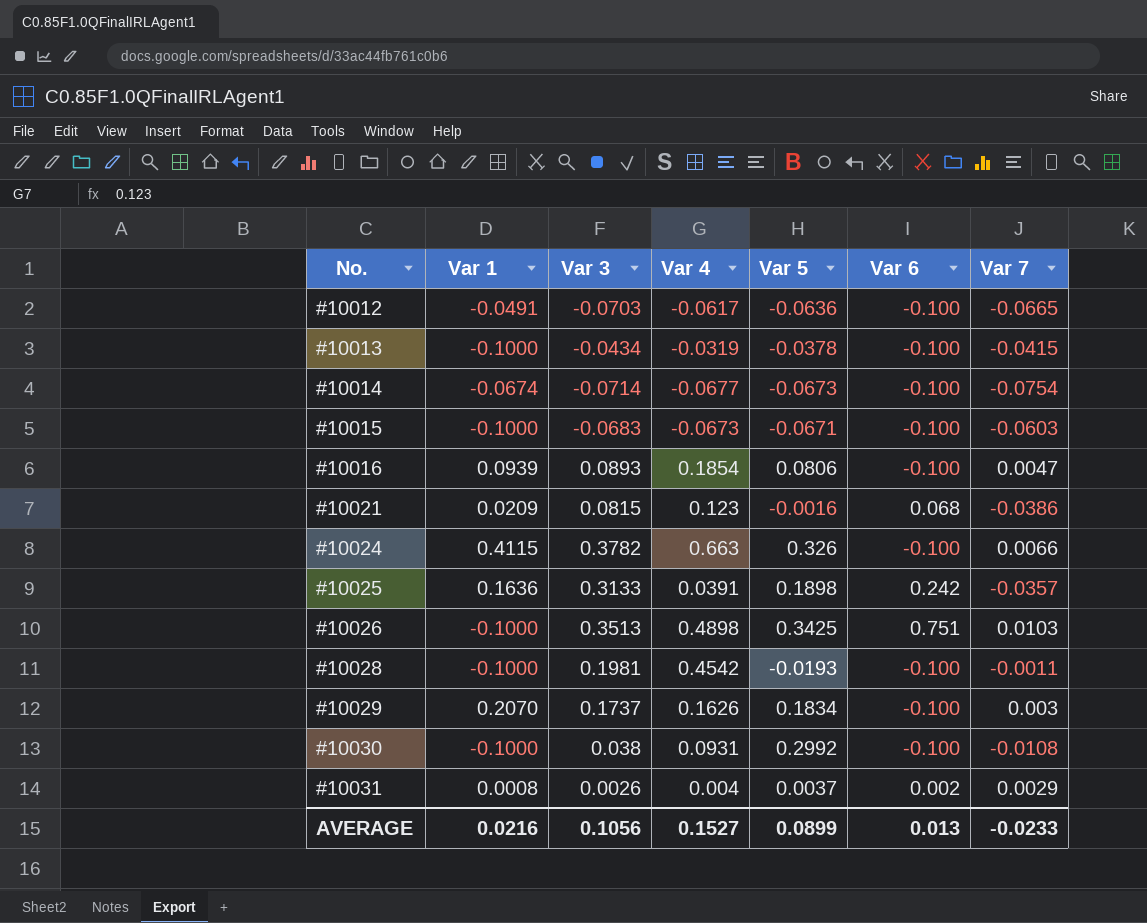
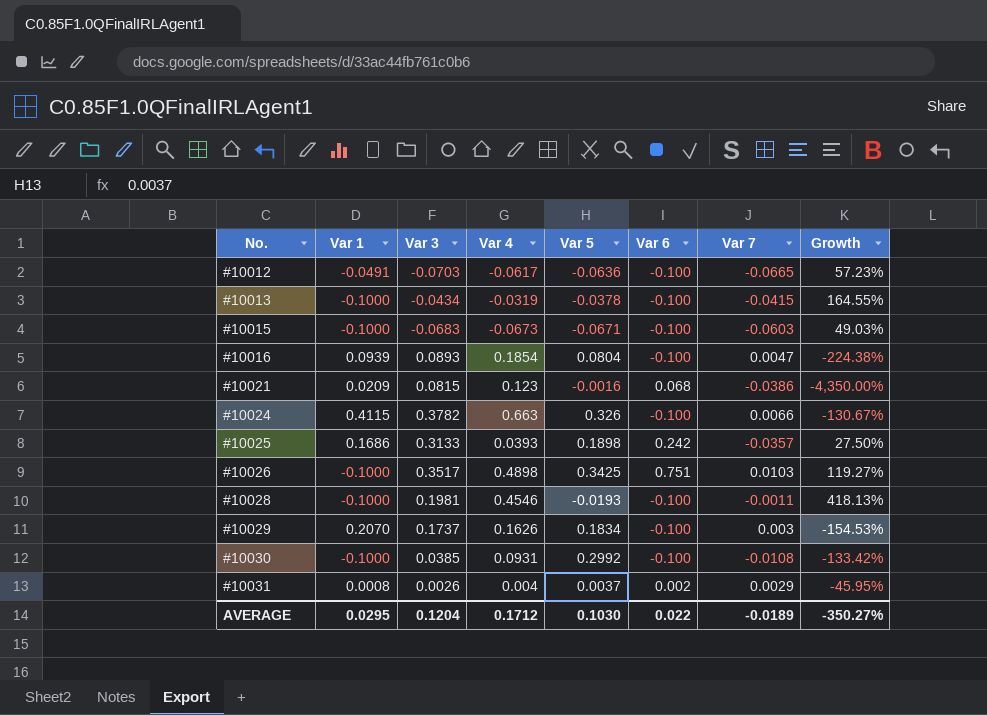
column Growth | formula: none -> ([Var 6] - [Var 5]) / [Var 5]
row #10014: -0.0674 | -0.0714 | -0.0677 | -0.0673 | -0.100 | -0.0754 -> none
#10016 | Var 5: 0.0806 -> 0.0804
#10025 | Var 1: 0.1636 -> 0.1686
#10025 | Var 4: 0.0391 -> 0.0393
#10026 | Var 3: 0.3513 -> 0.3517
#10028 | Var 4: 0.4542 -> 0.4546
#10030 | Var 3: 0.038 -> 0.0385
AVERAGE | Var 1: 0.0216 -> 0.0295
AVERAGE | Var 3: 0.1056 -> 0.1204
AVERAGE | Var 4: 0.1527 -> 0.1712
AVERAGE | Var 5: 0.0899 -> 0.1030
AVERAGE | Var 6: 0.013 -> 0.022
AVERAGE | Var 7: -0.0233 -> -0.0189

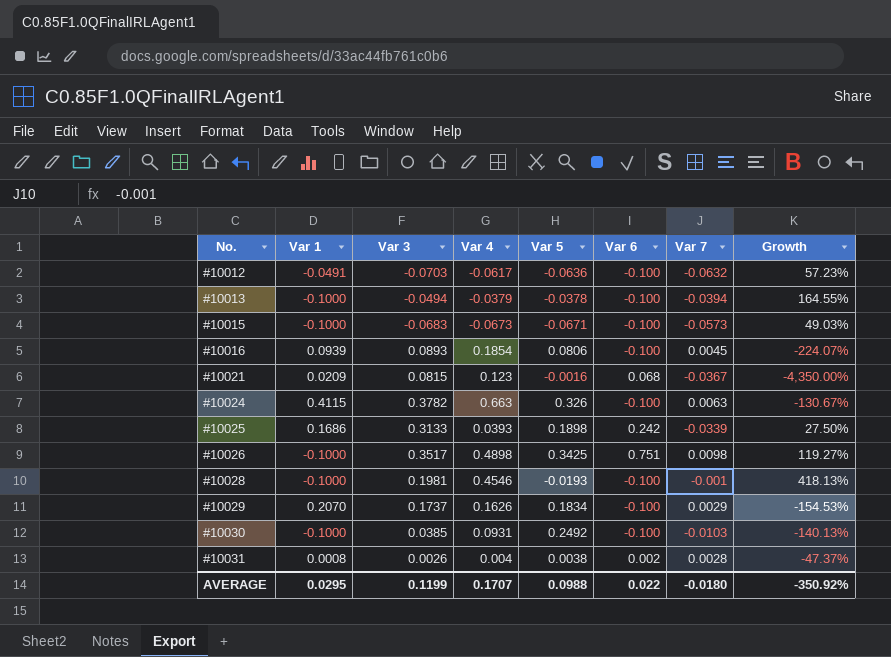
#10012 | Var 7: -0.0665 -> -0.0632
#10013 | Var 3: -0.0434 -> -0.0494
#10013 | Var 4: -0.0319 -> -0.0379
#10013 | Var 7: -0.0415 -> -0.0394
#10015 | Var 7: -0.0603 -> -0.0573
#10016 | Var 5: 0.0804 -> 0.0806
#10016 | Var 7: 0.0047 -> 0.0045
#10016 | Growth: -224.38% -> -224.07%
#10021 | Var 7: -0.0386 -> -0.0367
#10024 | Var 7: 0.0066 -> 0.0063
#10025 | Var 7: -0.0357 -> -0.0339
#10026 | Var 7: 0.0103 -> 0.0098
#10028 | Var 7: -0.0011 -> -0.001
#10029 | Var 7: 0.003 -> 0.0029
#10030 | Var 5: 0.2992 -> 0.2492
#10030 | Var 7: -0.0108 -> -0.0103
#10030 | Growth: -133.42% -> -140.13%
#10031 | Var 5: 0.0037 -> 0.0038
#10031 | Var 7: 0.0029 -> 0.0028
#10031 | Growth: -45.95% -> -47.37%
AVERAGE | Var 3: 0.1204 -> 0.1199
AVERAGE | Var 4: 0.1712 -> 0.1707
AVERAGE | Var 5: 0.1030 -> 0.0988
AVERAGE | Var 7: -0.0189 -> -0.0180
AVERAGE | Growth: -350.27% -> -350.92%

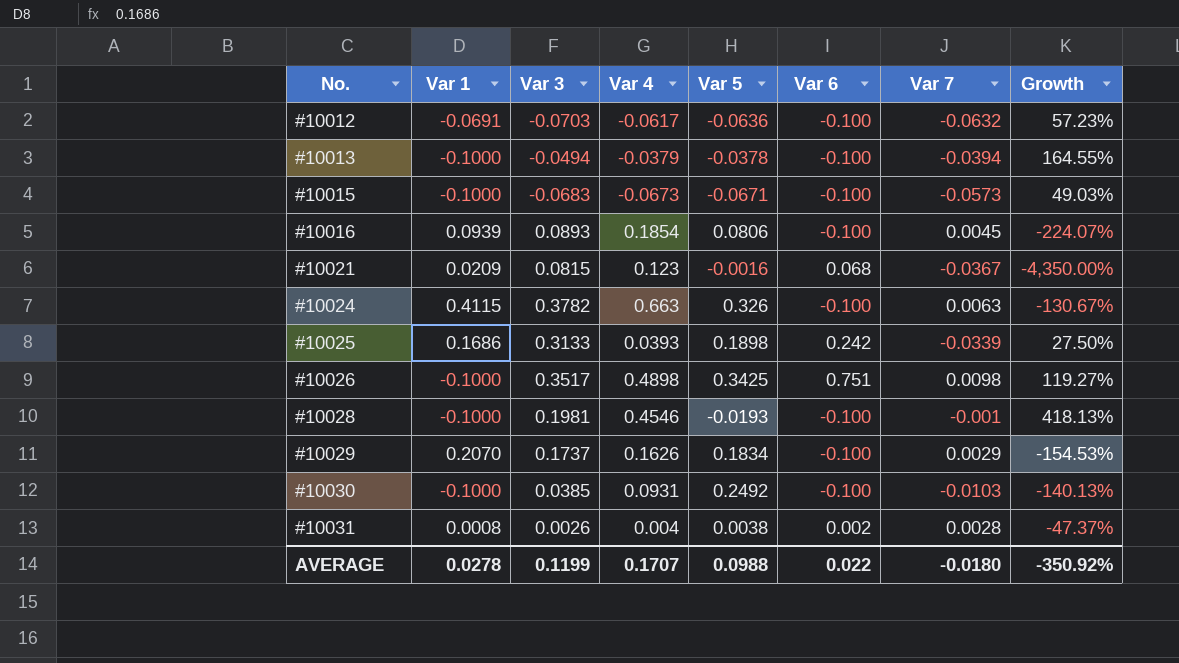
#10012 | Var 1: -0.0491 -> -0.0691
AVERAGE | Var 1: 0.0295 -> 0.0278

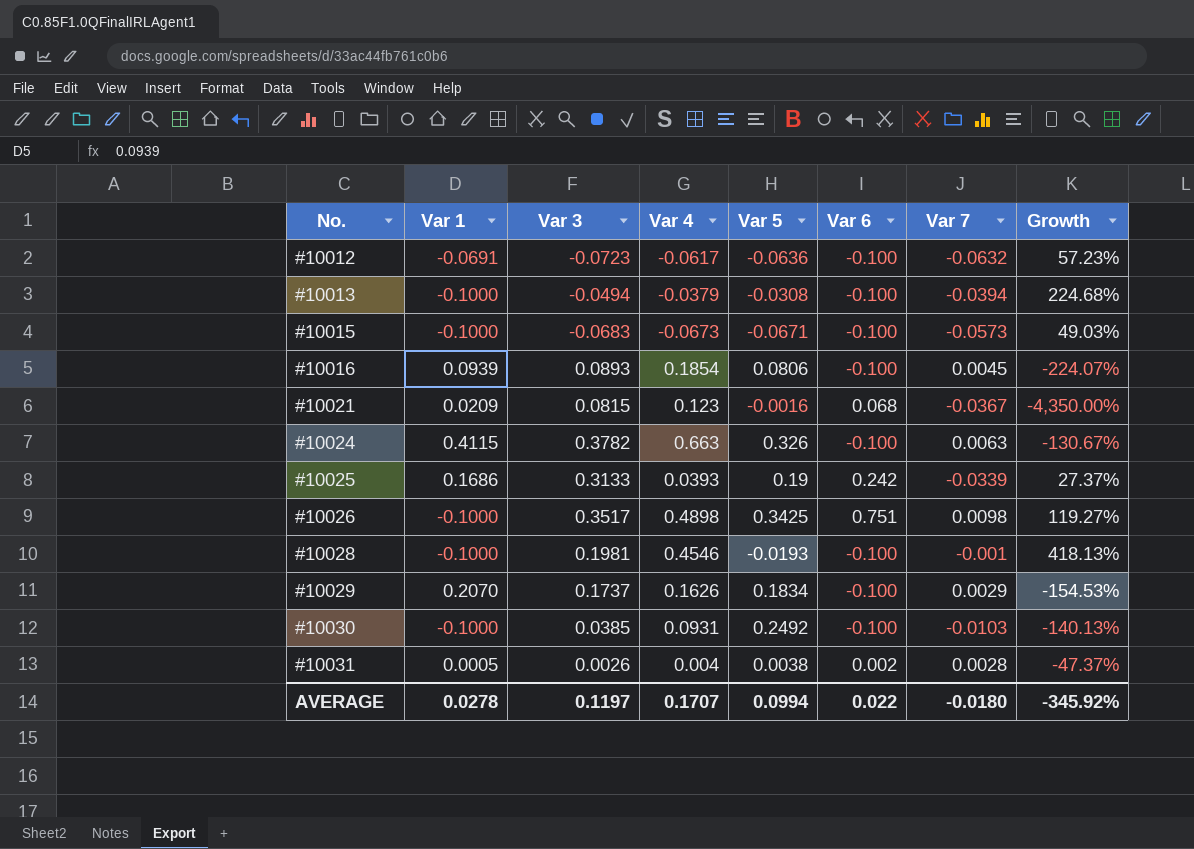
#10012 | Var 3: -0.0703 -> -0.0723
#10013 | Var 5: -0.0378 -> -0.0308
#10013 | Growth: 164.55% -> 224.68%
#10025 | Var 5: 0.1898 -> 0.19
#10025 | Growth: 27.50% -> 27.37%
#10031 | Var 1: 0.0008 -> 0.0005
AVERAGE | Var 3: 0.1199 -> 0.1197
AVERAGE | Var 5: 0.0988 -> 0.0994
AVERAGE | Growth: -350.92% -> -345.92%

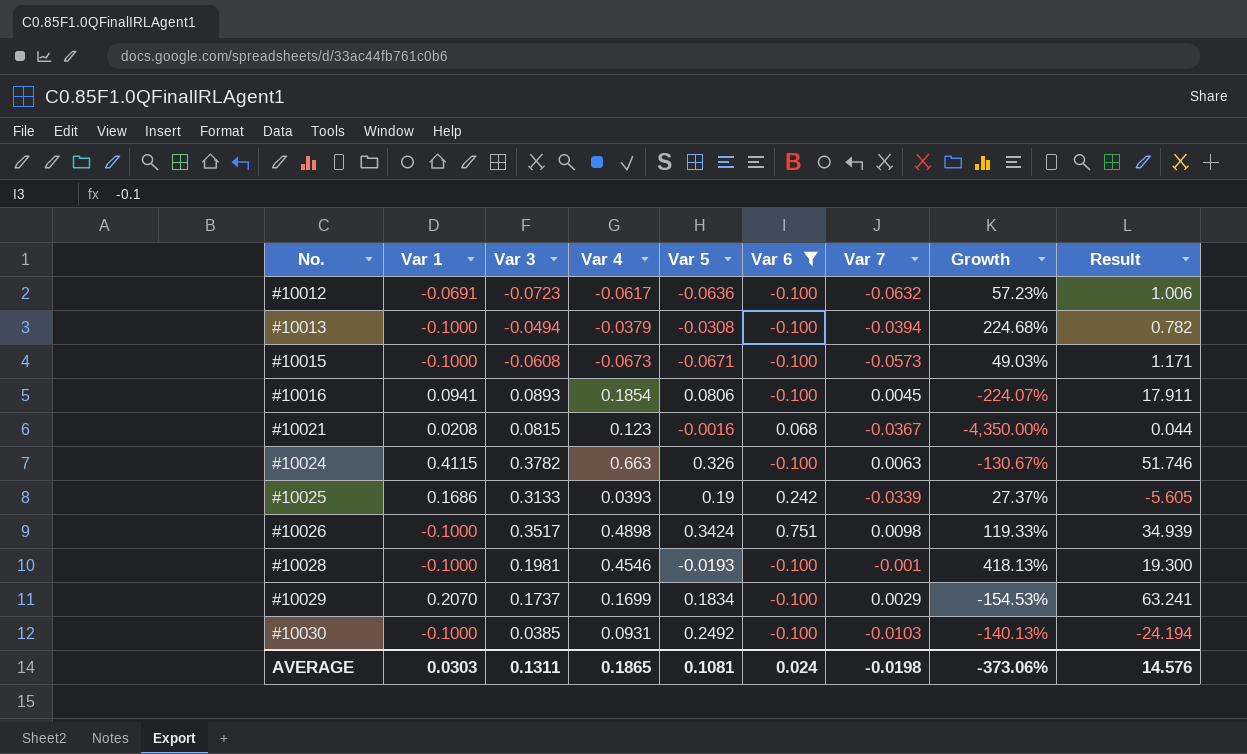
filter: none -> Var 6 != 0.002
column Result | formula: none -> [Var 5] / [Var 7]
#10015 | Var 3: -0.0683 -> -0.0608
#10016 | Var 1: 0.0939 -> 0.0941
#10021 | Var 1: 0.0209 -> 0.0208
#10026 | Var 5: 0.3425 -> 0.3424
#10026 | Growth: 119.27% -> 119.33%
#10029 | Var 4: 0.1626 -> 0.1699
AVERAGE | Var 1: 0.0278 -> 0.0303
AVERAGE | Var 3: 0.1197 -> 0.1311
AVERAGE | Var 4: 0.1707 -> 0.1865
AVERAGE | Var 5: 0.0994 -> 0.1081
AVERAGE | Var 6: 0.022 -> 0.024
AVERAGE | Var 7: -0.0180 -> -0.0198
AVERAGE | Growth: -345.92% -> -373.06%

